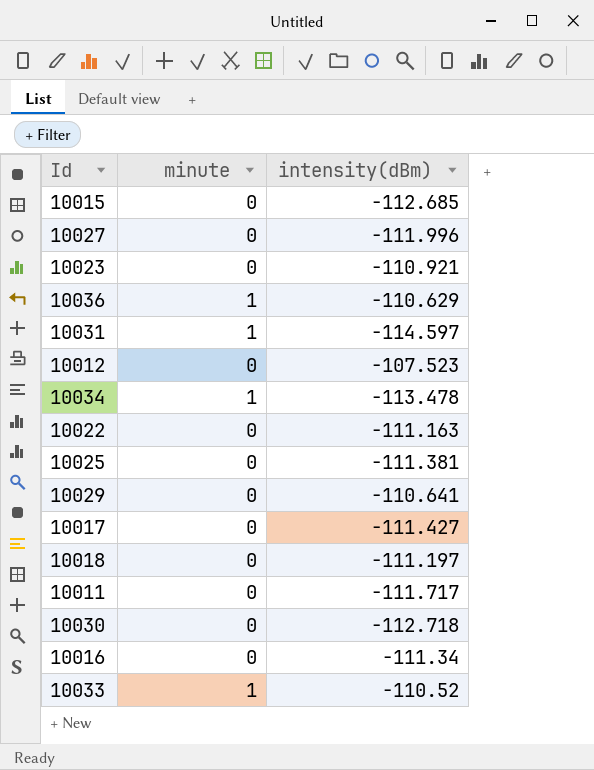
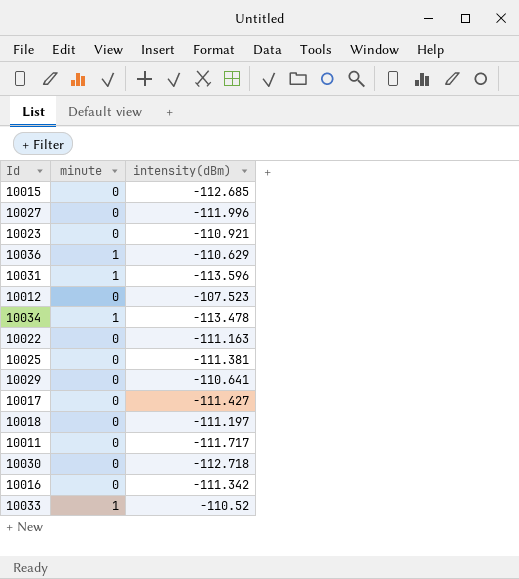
10031 | intensity(dBm): -114.597 -> -113.596
10016 | intensity(dBm): -111.34 -> -111.342

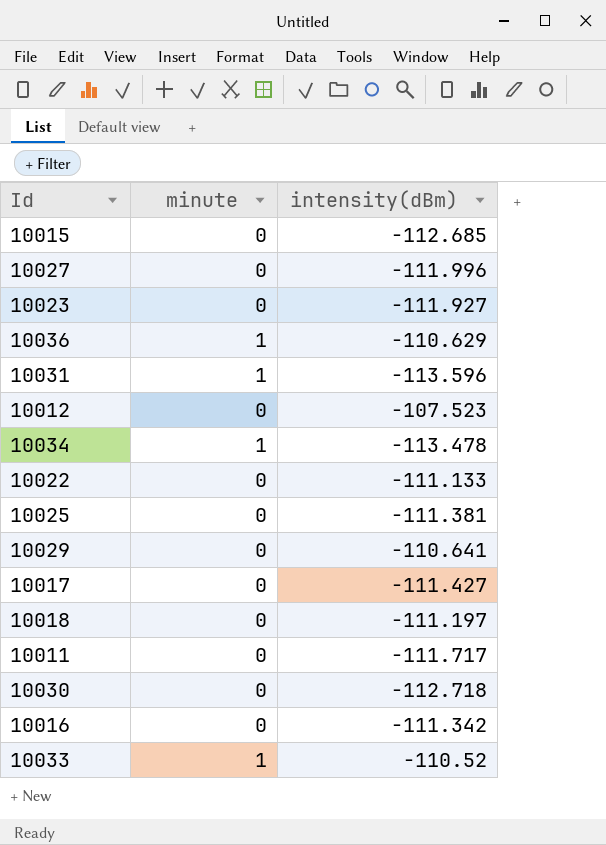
10023 | intensity(dBm): -110.921 -> -111.927
10022 | intensity(dBm): -111.163 -> -111.133

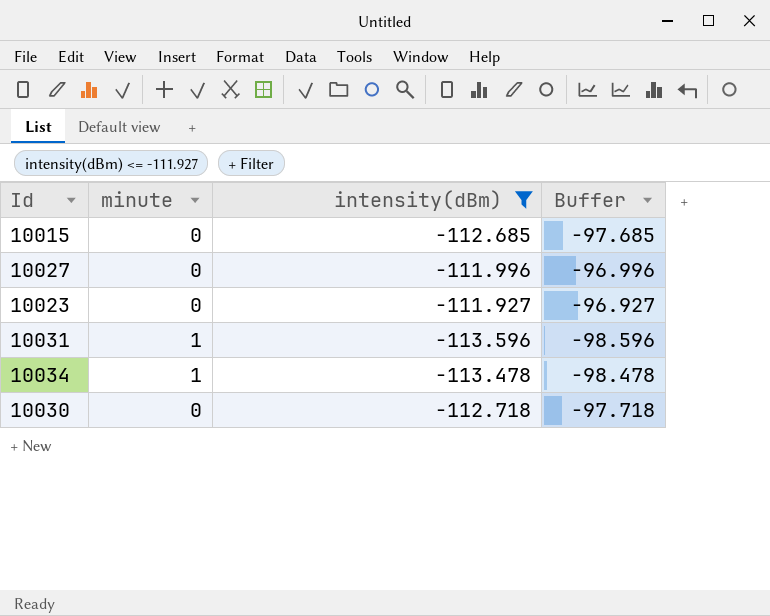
filter: none -> intensity(dBm) <= -111.927
column Buffer | formula: none -> [intensity(dBm)] + 15

